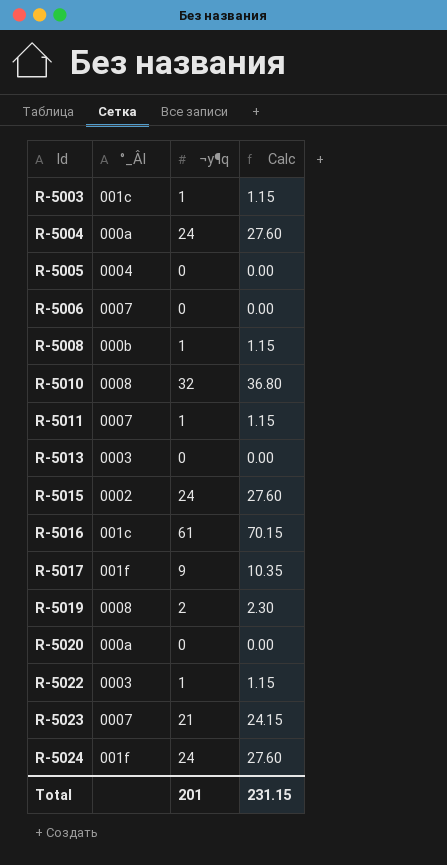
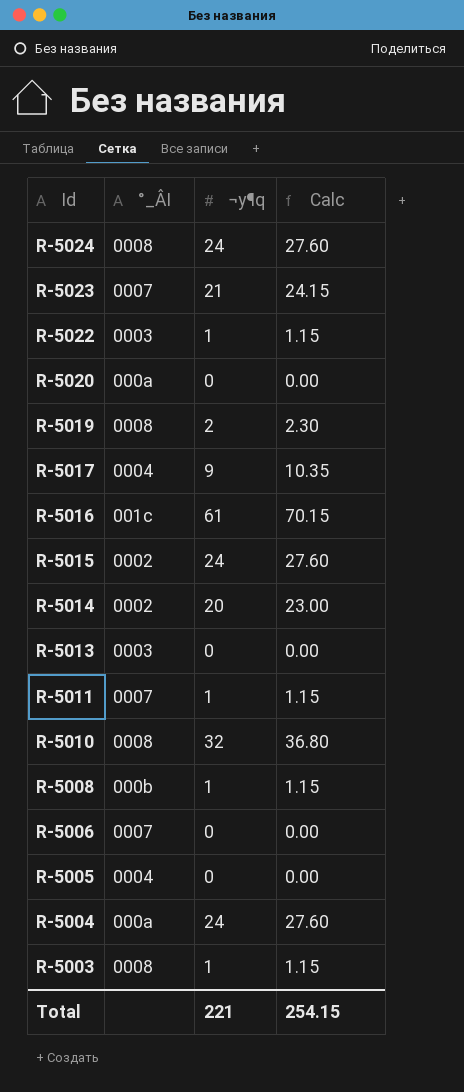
row order: Id ascending -> Id descending
R-5024 | °_ÂI: 001f -> 0008
R-5017 | °_ÂI: 001f -> 0004
row R-5014: none -> 0002 | 20 | 23.00
R-5003 | °_ÂI: 001c -> 0008
Total | ¬y¶q: 201 -> 221
Total | Calc: 231.15 -> 254.15

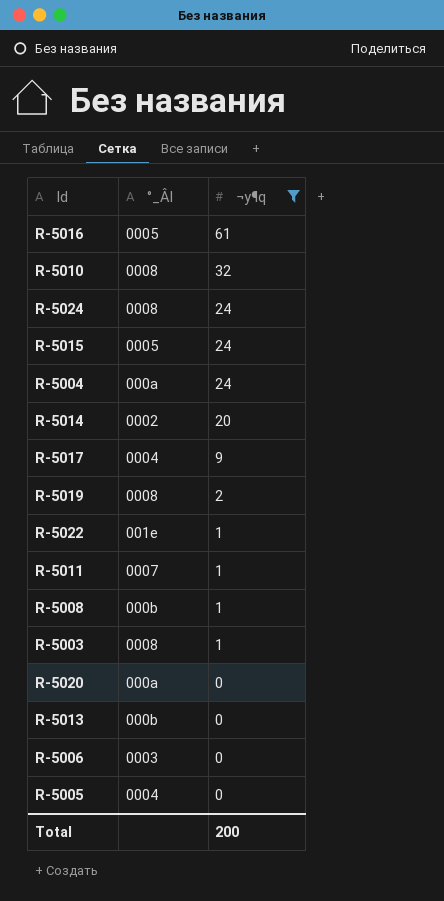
filter: none -> ¬y¶q != 21
row order: Id descending -> ¬y¶q descending
column Calc | formula: [¬y¶q] * 1.15 -> none
R-5016 | °_ÂI: 001c -> 0005
R-5015 | °_ÂI: 0002 -> 0005
R-5022 | °_ÂI: 0003 -> 001e
R-5013 | °_ÂI: 0003 -> 000b
R-5006 | °_ÂI: 0007 -> 0003
Total | ¬y¶q: 221 -> 200

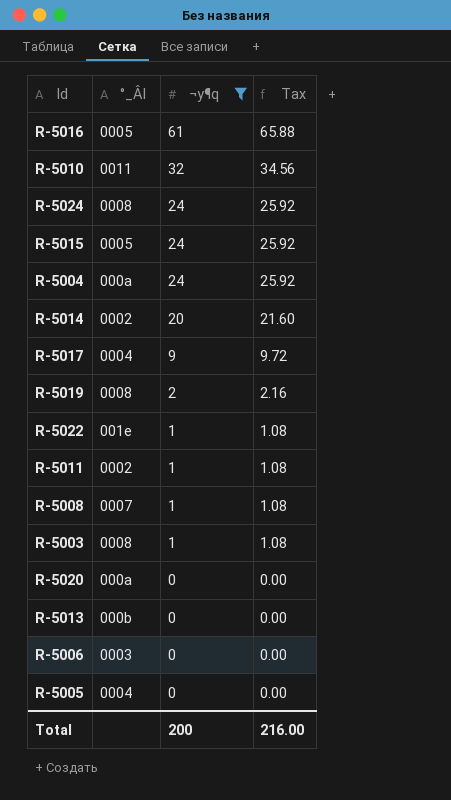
column Tax | formula: none -> [¬y¶q] * 1.08
R-5010 | °_ÂI: 0008 -> 0011
R-5011 | °_ÂI: 0007 -> 0002
R-5008 | °_ÂI: 000b -> 0007

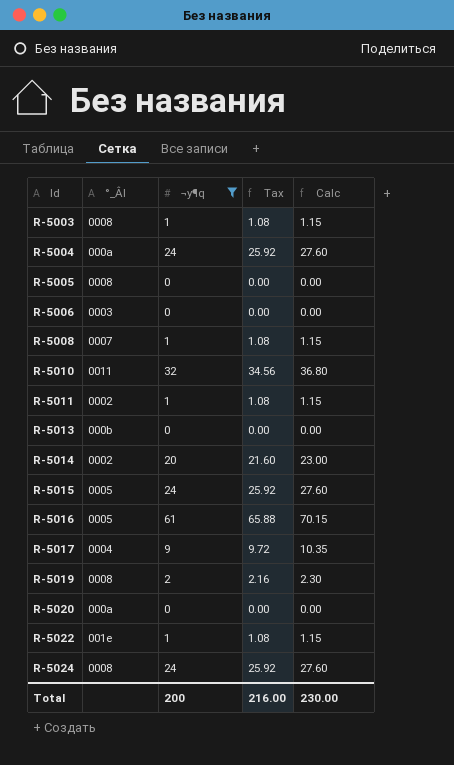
row order: ¬y¶q descending -> Id ascending
column Calc | formula: none -> [¬y¶q] * 1.15
R-5005 | °_ÂI: 0004 -> 0008

